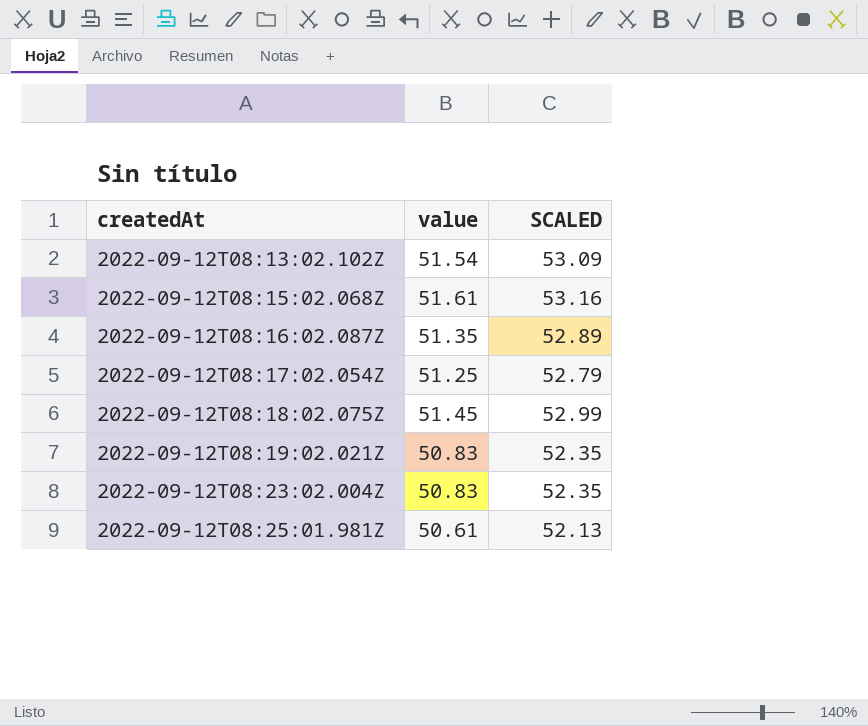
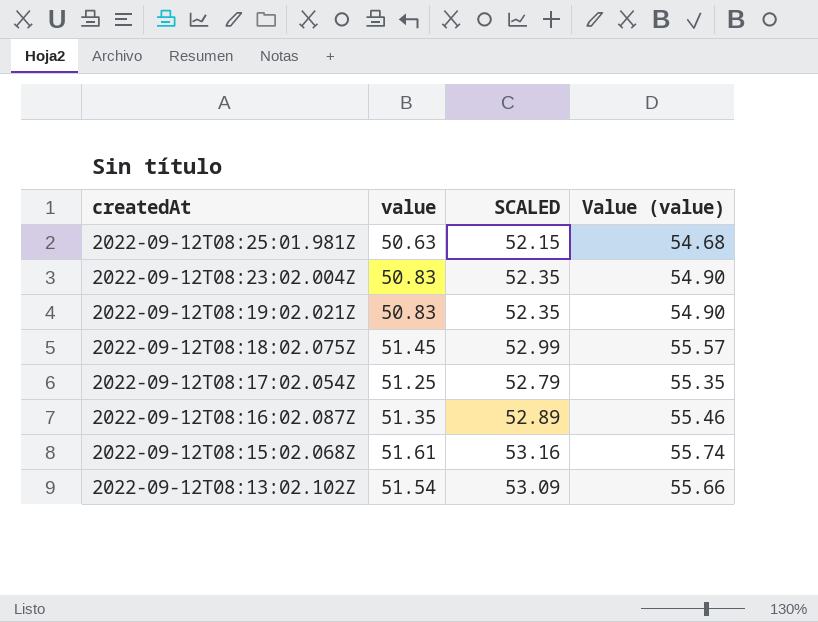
row order: createdAt ascending -> createdAt descending
column Value (value) | formula: none -> [value] * 1.08
2022-09-12T08:25:01.981Z | value: 50.61 -> 50.63
2022-09-12T08:25:01.981Z | SCALED: 52.13 -> 52.15

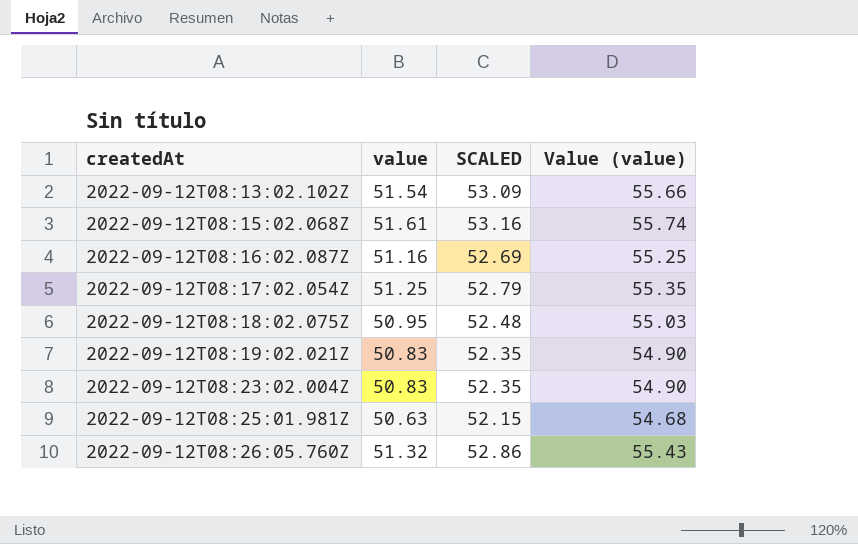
row order: createdAt descending -> createdAt ascending
2022-09-12T08:16:02.087Z | value: 51.35 -> 51.16
2022-09-12T08:16:02.087Z | SCALED: 52.89 -> 52.69
2022-09-12T08:16:02.087Z | Value (value): 55.46 -> 55.25
2022-09-12T08:18:02.075Z | value: 51.45 -> 50.95
2022-09-12T08:18:02.075Z | SCALED: 52.99 -> 52.48
2022-09-12T08:18:02.075Z | Value (value): 55.57 -> 55.03
row 2022-09-12T08:26:05.760Z: none -> 51.32 | 52.86 | 55.43

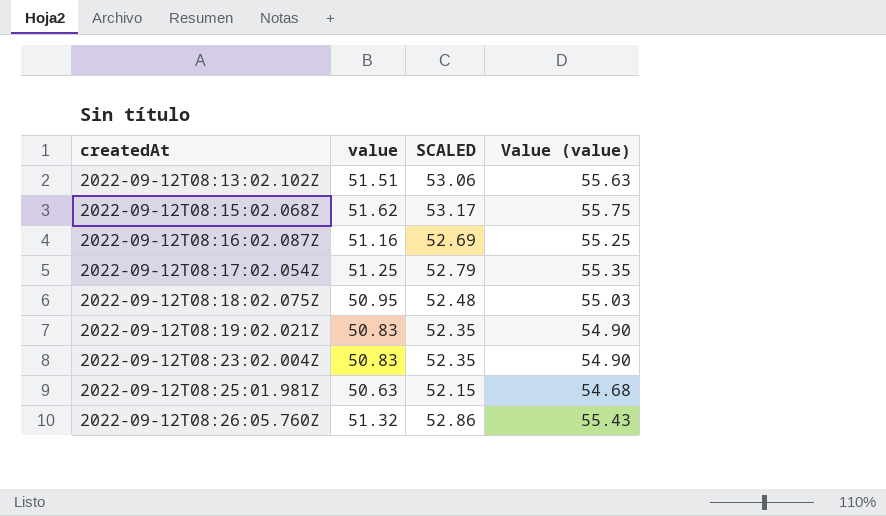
2022-09-12T08:13:02.102Z | value: 51.54 -> 51.51
2022-09-12T08:13:02.102Z | SCALED: 53.09 -> 53.06
2022-09-12T08:13:02.102Z | Value (value): 55.66 -> 55.63
2022-09-12T08:15:02.068Z | value: 51.61 -> 51.62
2022-09-12T08:15:02.068Z | SCALED: 53.16 -> 53.17
2022-09-12T08:15:02.068Z | Value (value): 55.74 -> 55.75

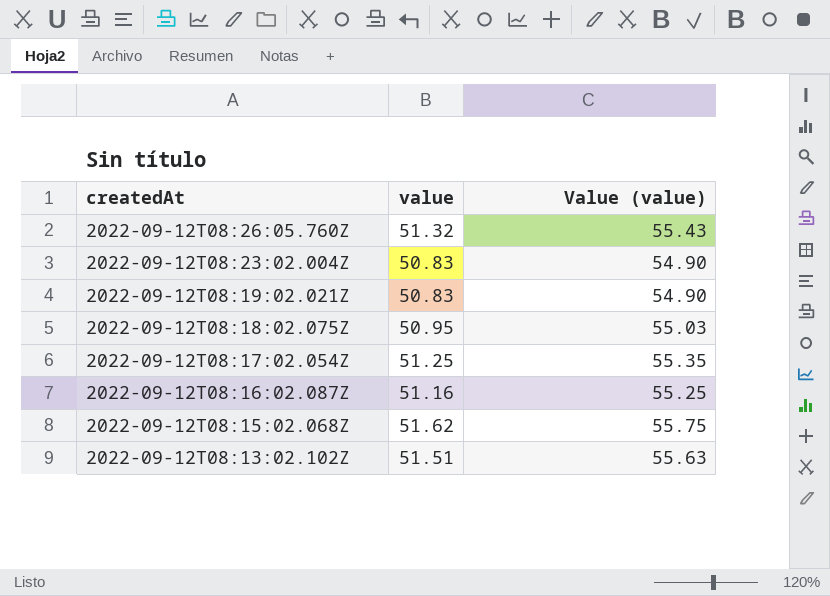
row order: createdAt ascending -> createdAt descending
column SCALED | formula: [value] * 1.03 -> none
row 2022-09-12T08:25:01.981Z: 50.63 | 52.15 | 54.68 -> none

